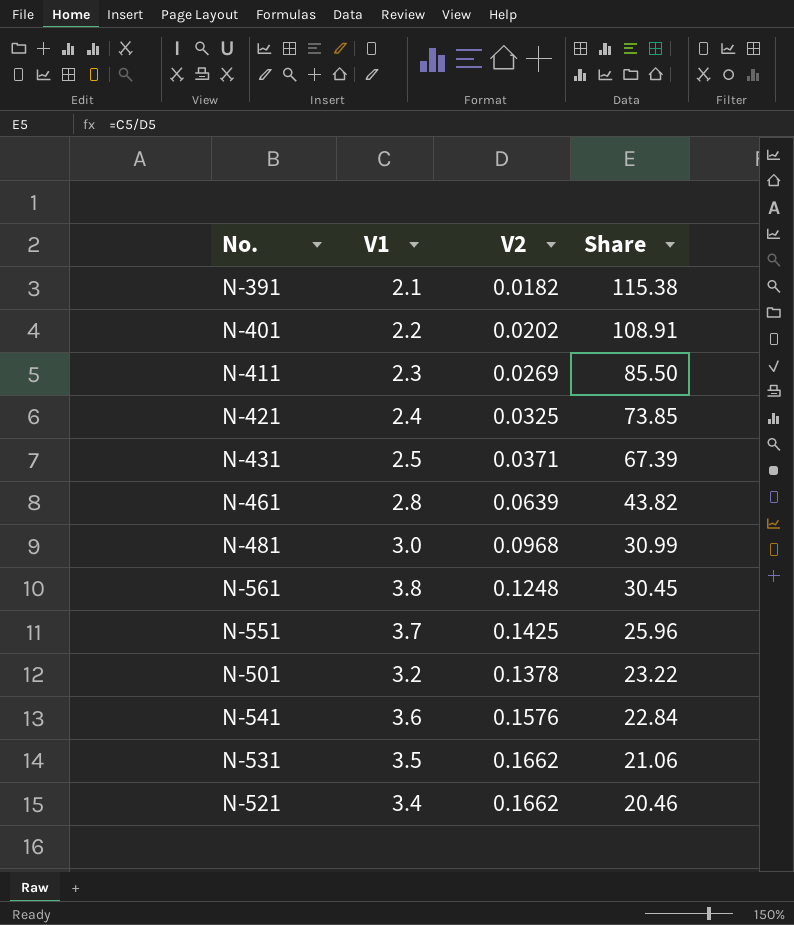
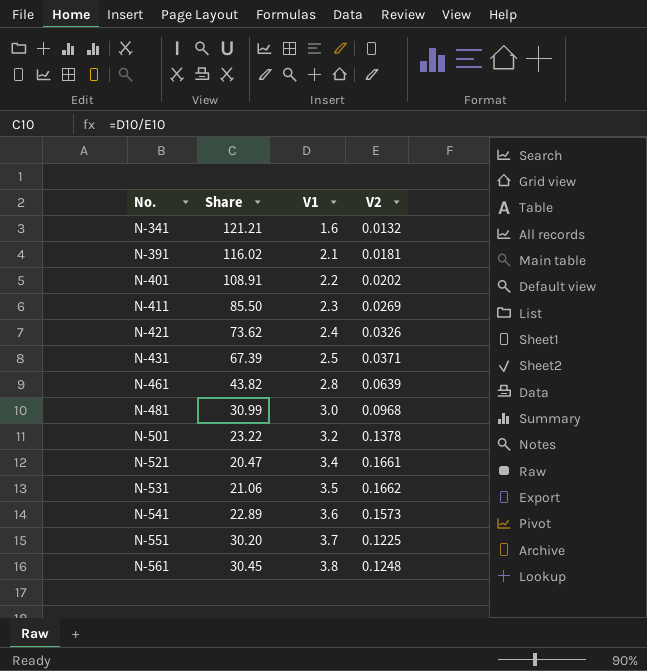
row order: Share descending -> No. ascending
column Share | position: 4 -> 2
row N-341: none -> 121.21 | 1.6 | 0.0132
N-391 | Share: 115.38 -> 116.02
N-391 | V2: 0.0182 -> 0.0181
N-421 | Share: 73.85 -> 73.62
N-421 | V2: 0.0325 -> 0.0326
N-521 | Share: 20.46 -> 20.47
N-521 | V2: 0.1662 -> 0.1661
N-541 | Share: 22.84 -> 22.89
N-541 | V2: 0.1576 -> 0.1573
N-551 | Share: 25.96 -> 30.20
N-551 | V2: 0.1425 -> 0.1225

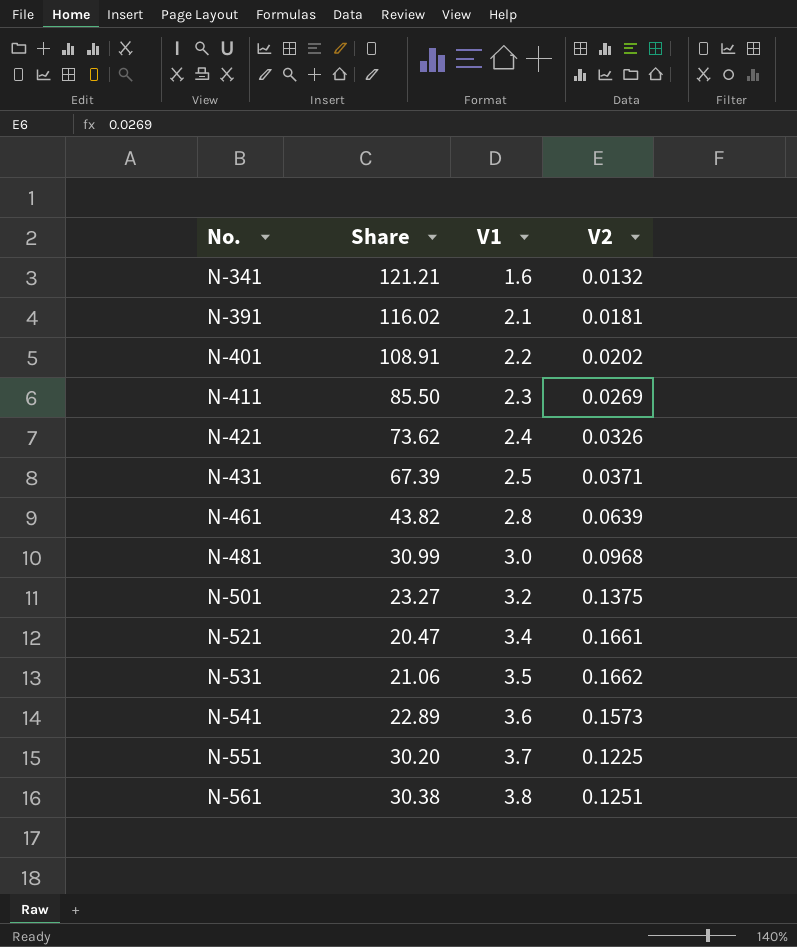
N-501 | Share: 23.22 -> 23.27
N-501 | V2: 0.1378 -> 0.1375
N-561 | Share: 30.45 -> 30.38
N-561 | V2: 0.1248 -> 0.1251

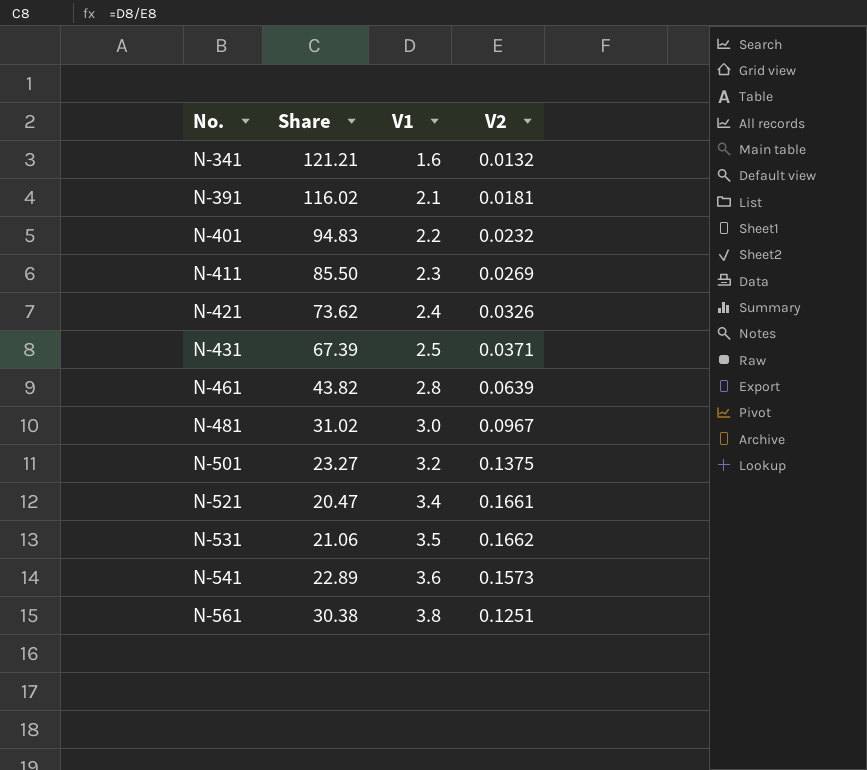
row N-551: 30.20 | 3.7 | 0.1225 -> none
N-401 | Share: 108.91 -> 94.83
N-401 | V2: 0.0202 -> 0.0232
N-481 | Share: 30.99 -> 31.02
N-481 | V2: 0.0968 -> 0.0967

